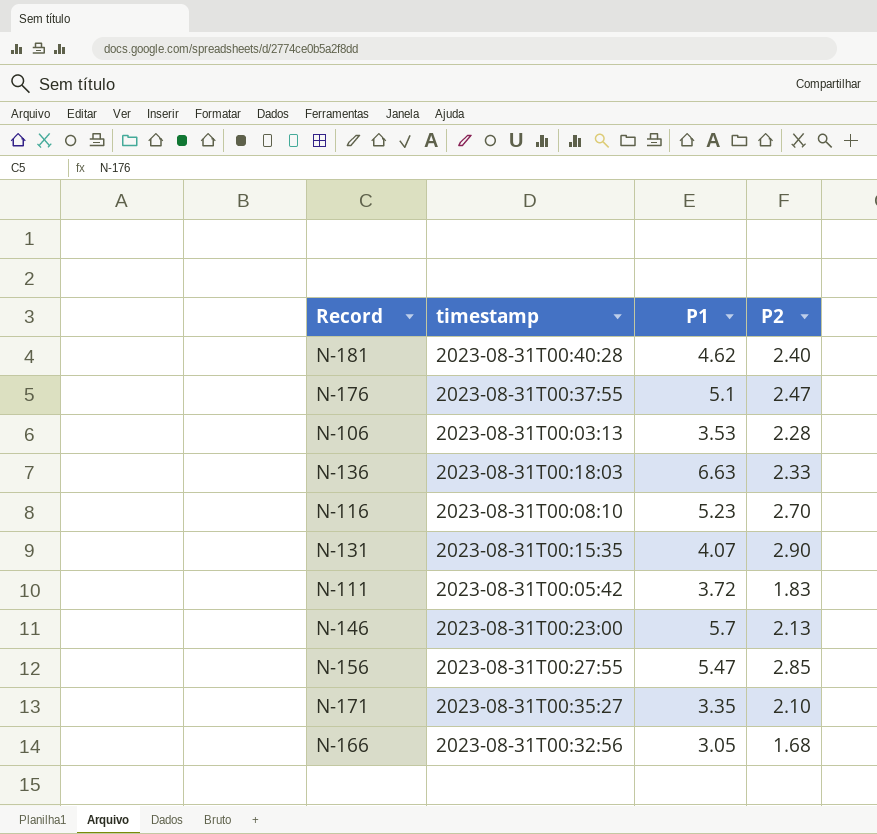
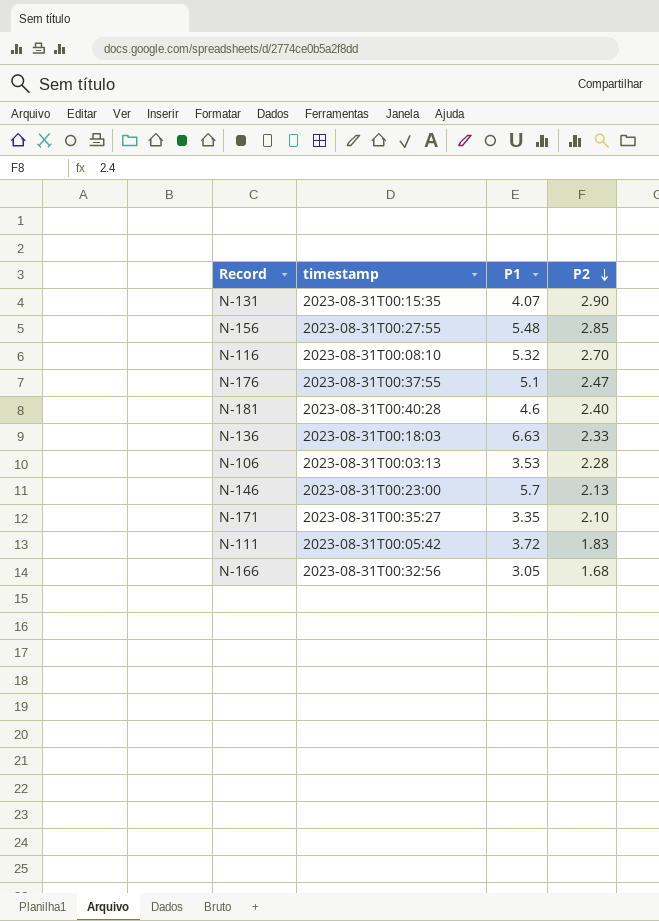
row order: none -> P2 descending
N-156 | P1: 5.47 -> 5.48
N-116 | P1: 5.23 -> 5.32
N-181 | P1: 4.62 -> 4.6

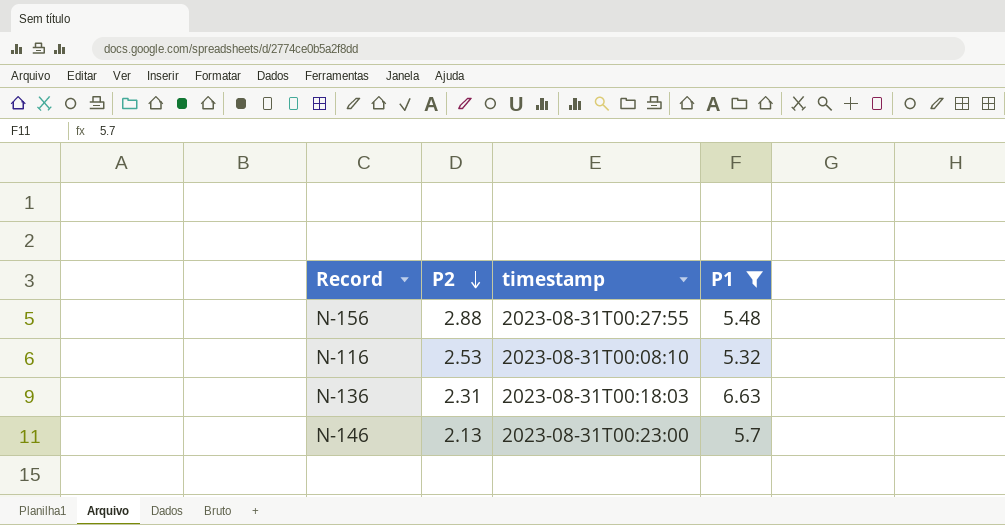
filter: none -> P1 >= 5.32
column P2 | position: 4 -> 2
N-156 | P2: 2.85 -> 2.88
N-116 | P2: 2.70 -> 2.53
N-136 | P2: 2.33 -> 2.31

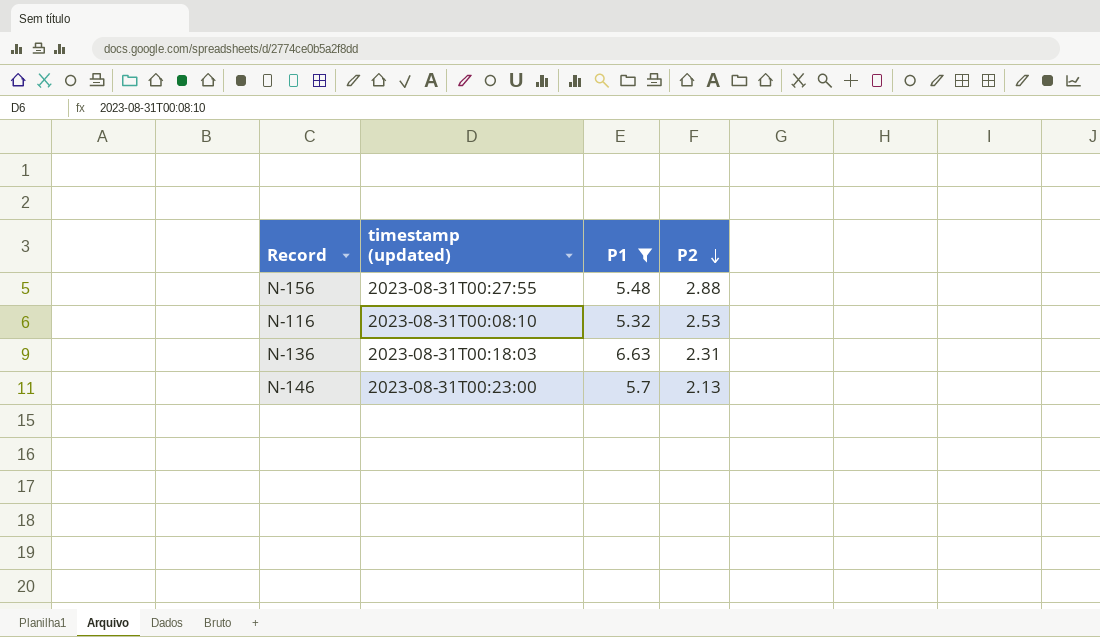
column name: timestamp -> timestamp (updated)
column P2 | position: 2 -> 4

